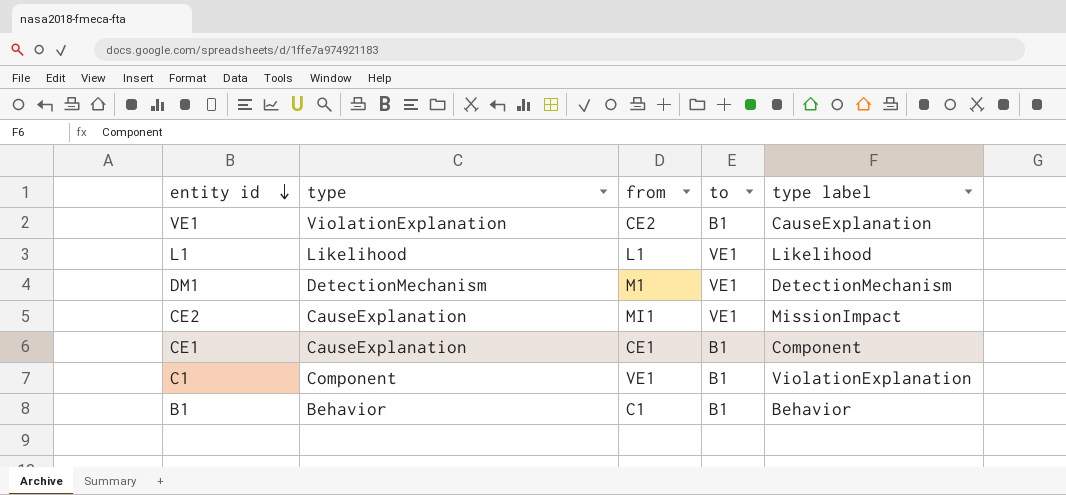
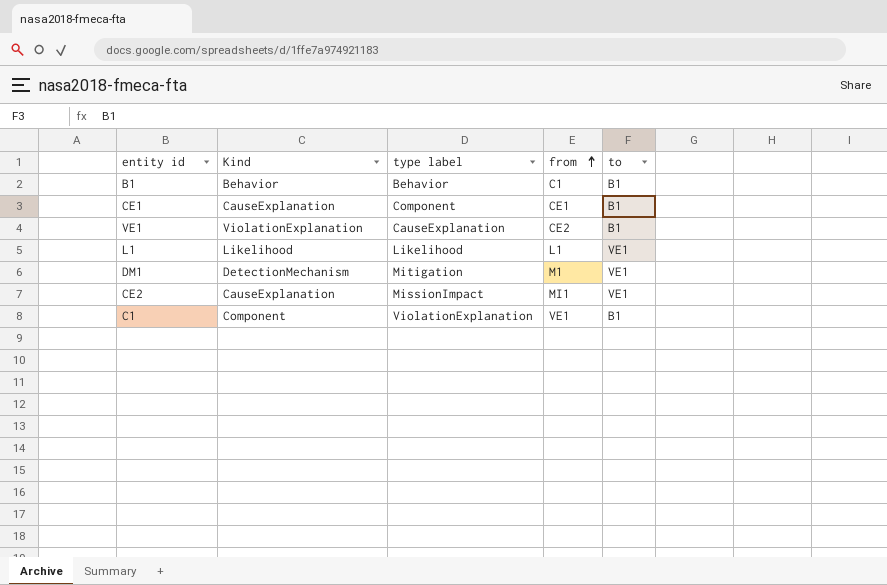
row order: entity id descending -> from ascending
column name: type -> Kind
column type label | position: 5 -> 3
DM1 | type label: DetectionMechanism -> Mitigation

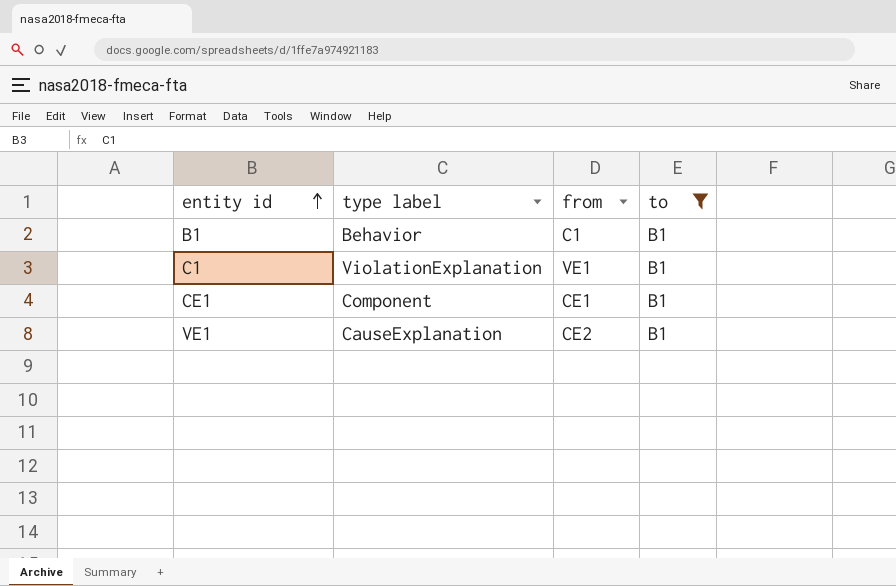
filter: none -> to = B1
row order: from ascending -> entity id ascending
column Kind | position: 2 -> none

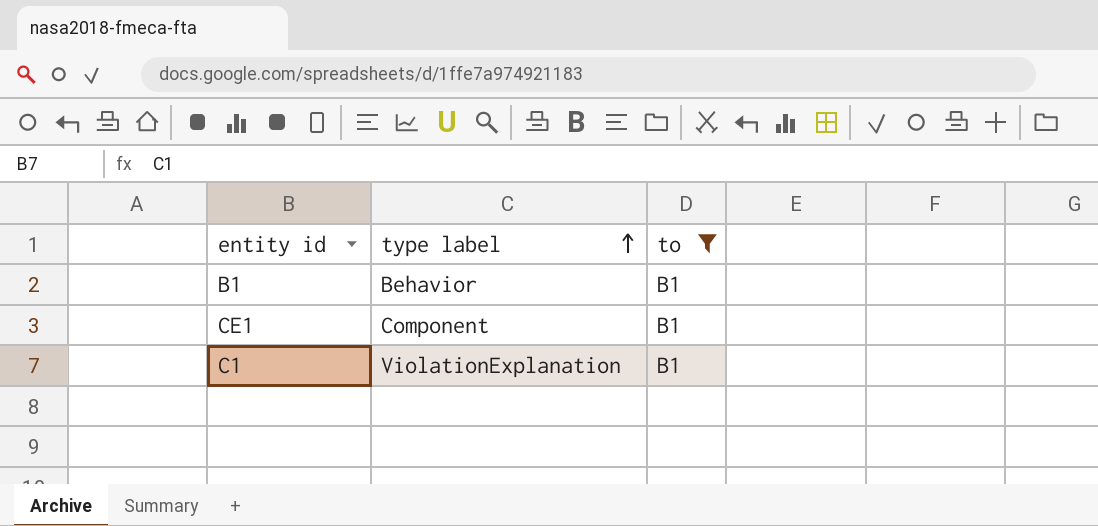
row order: entity id ascending -> type label ascending
column from | position: 3 -> none
row VE1: CauseExplanation | CE2 | B1 -> none

